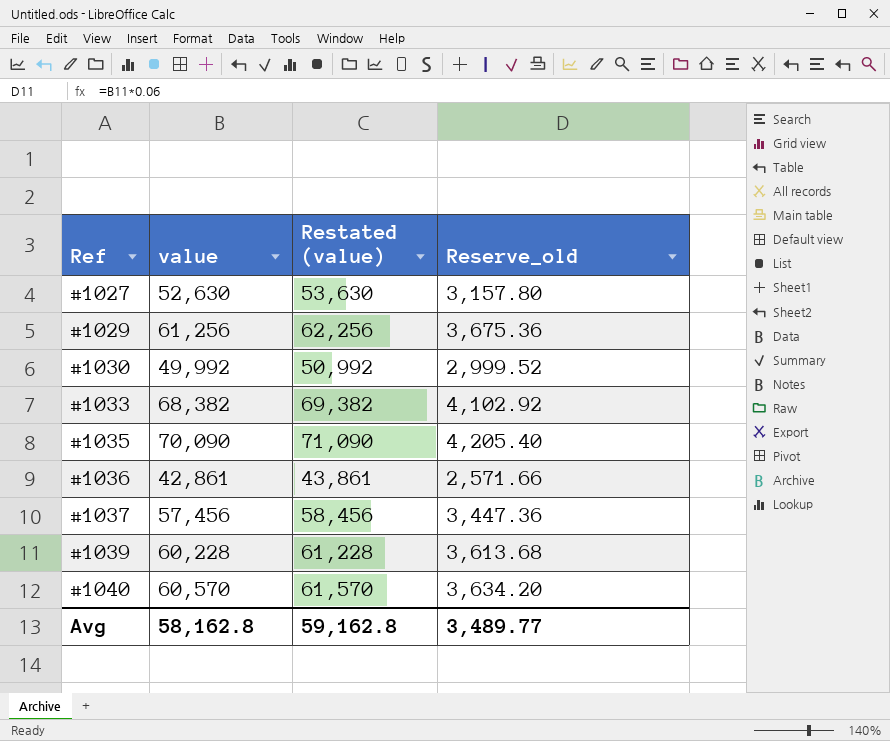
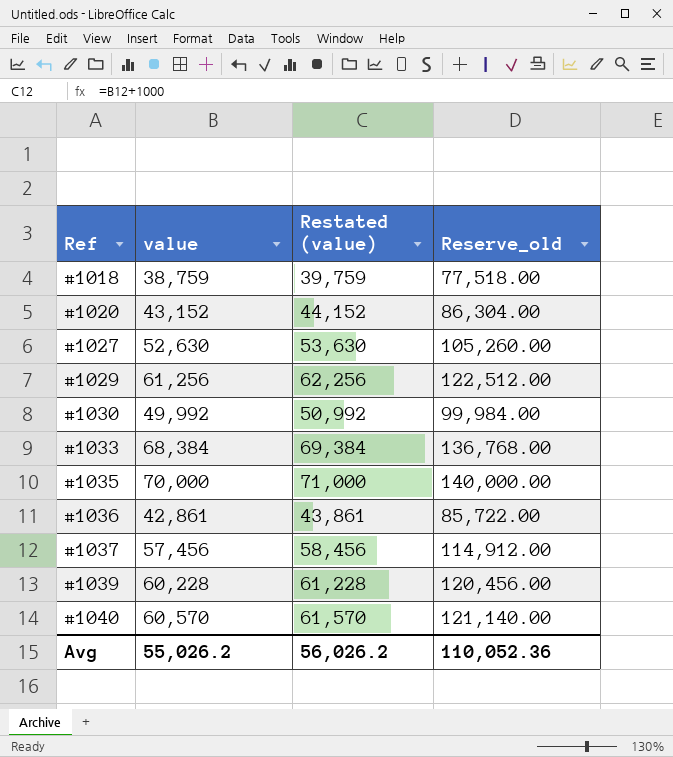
column Reserve_old | formula: [value] * 0.06 -> [value] * 2
row #1018: none -> 38,759 | 39,759 | 77,518.00
row #1020: none -> 43,152 | 44,152 | 86,304.00
#1033 | value: 68,382 -> 68,384
#1033 | Restated (value): 69,382 -> 69,384
#1035 | value: 70,090 -> 70,000
#1035 | Restated (value): 71,090 -> 71,000
Avg | value: 58,162.8 -> 55,026.2
Avg | Restated (value): 59,162.8 -> 56,026.2
Avg | Reserve_old: 3,489.77 -> 110,052.36

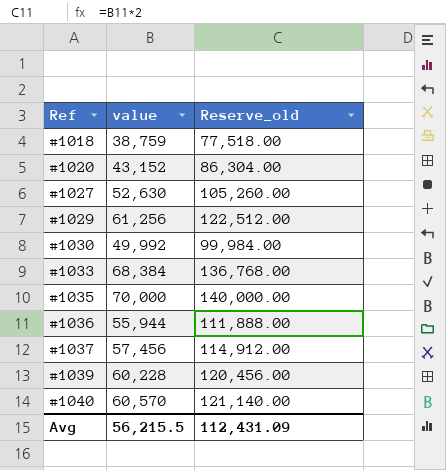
column Restated (value) | formula: [value] + 1000 -> none
#1036 | value: 42,861 -> 55,944
#1036 | Reserve_old: 85,722.00 -> 111,888.00
Avg | value: 55,026.2 -> 56,215.5
Avg | Reserve_old: 110,052.36 -> 112,431.09

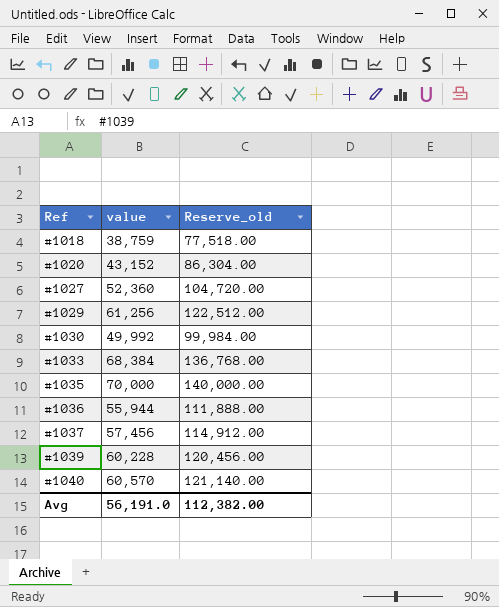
#1027 | value: 52,630 -> 52,360
#1027 | Reserve_old: 105,260.00 -> 104,720.00
Avg | value: 56,215.5 -> 56,191.0
Avg | Reserve_old: 112,431.09 -> 112,382.00

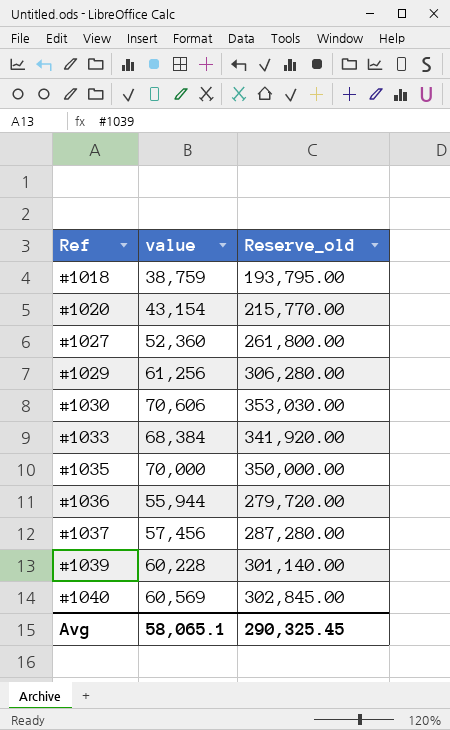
column Reserve_old | formula: [value] * 2 -> [value] * 5
#1020 | value: 43,152 -> 43,154
#1030 | value: 49,992 -> 70,606
#1040 | value: 60,570 -> 60,569
Avg | value: 56,191.0 -> 58,065.1
Avg | Reserve_old: 112,382.00 -> 290,325.45

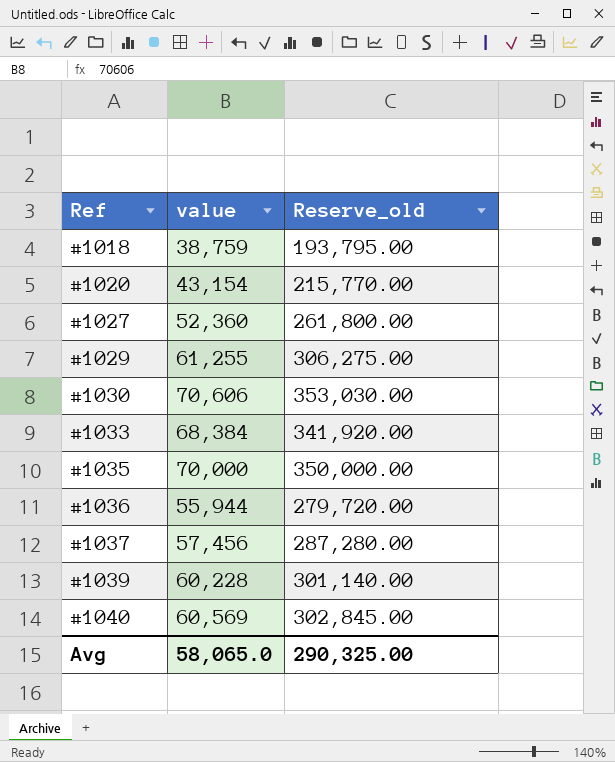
#1029 | value: 61,256 -> 61,255
#1029 | Reserve_old: 306,280.00 -> 306,275.00
Avg | value: 58,065.1 -> 58,065.0
Avg | Reserve_old: 290,325.45 -> 290,325.00

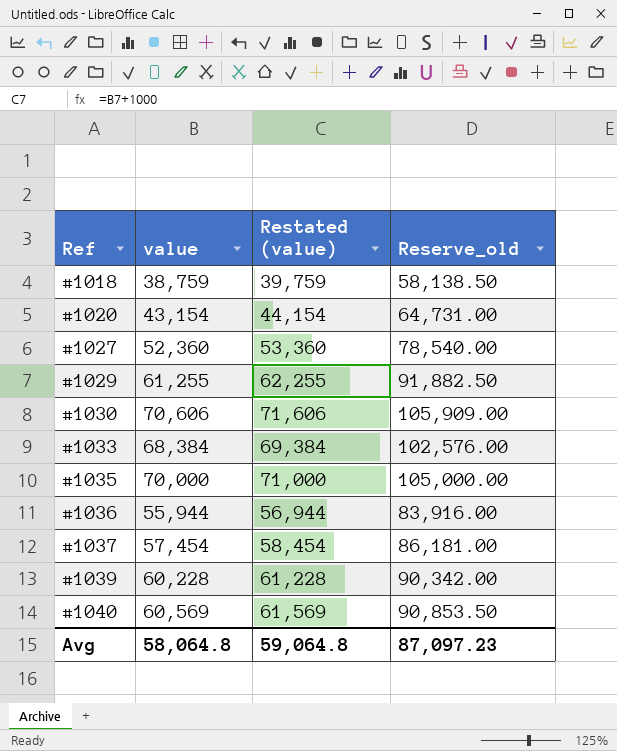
column Restated (value) | formula: none -> [value] + 1000
column Reserve_old | formula: [value] * 5 -> [value] * 1.5
#1037 | value: 57,456 -> 57,454
Avg | value: 58,065.0 -> 58,064.8
Avg | Reserve_old: 290,325.00 -> 87,097.23

